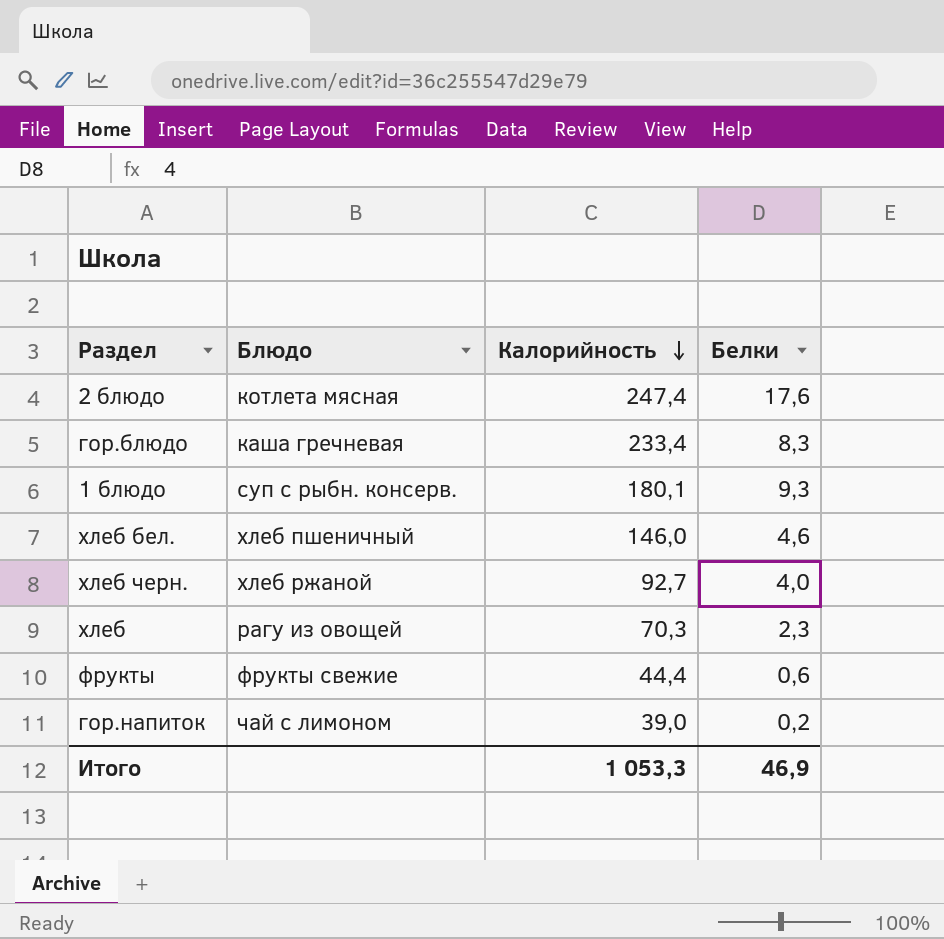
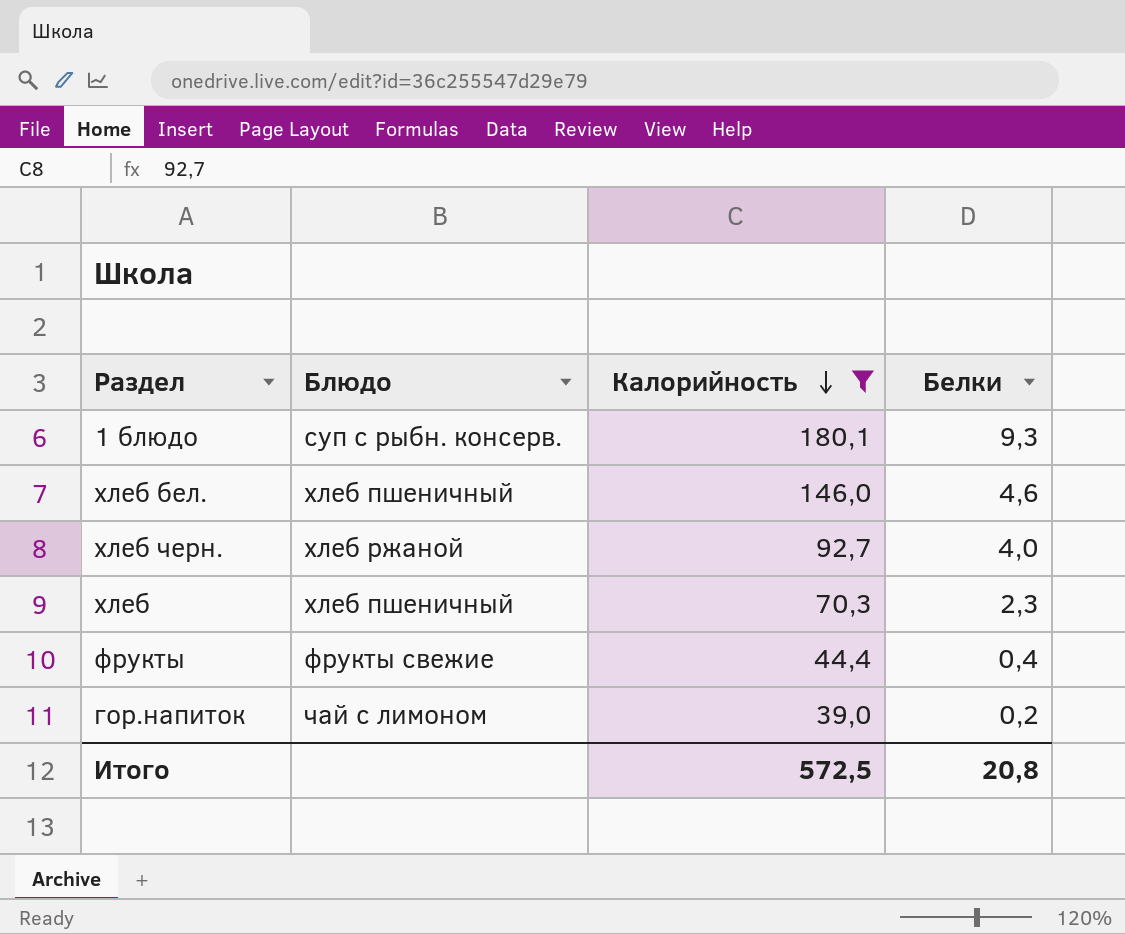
filter: none -> Калорийность <= 180,1
хлеб | Блюдо: рагу из овощей -> хлеб пшеничный
фрукты | Белки: 0,6 -> 0,4
Итого | Калорийность: 1 053,3 -> 572,5
Итого | Белки: 46,9 -> 20,8

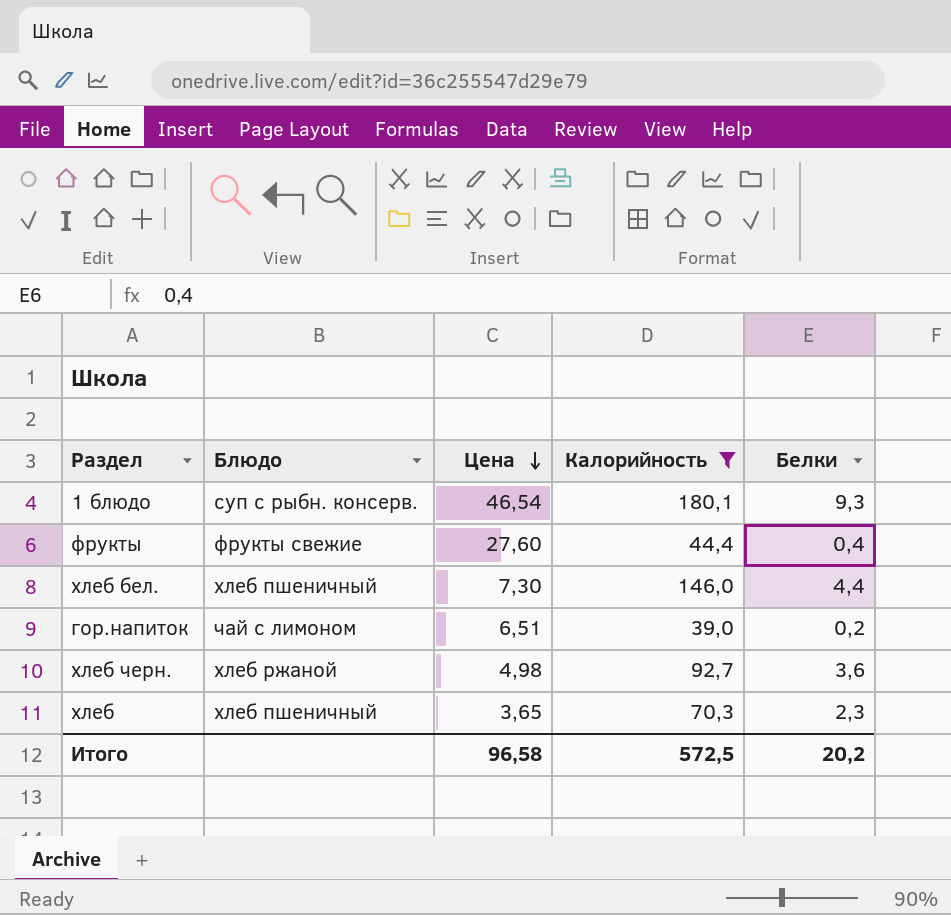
row order: Калорийность descending -> Цена descending
column Цена | position: none -> 3
хлеб бел. | Белки: 4,6 -> 4,4
хлеб черн. | Белки: 4,0 -> 3,6
Итого | Белки: 20,8 -> 20,2

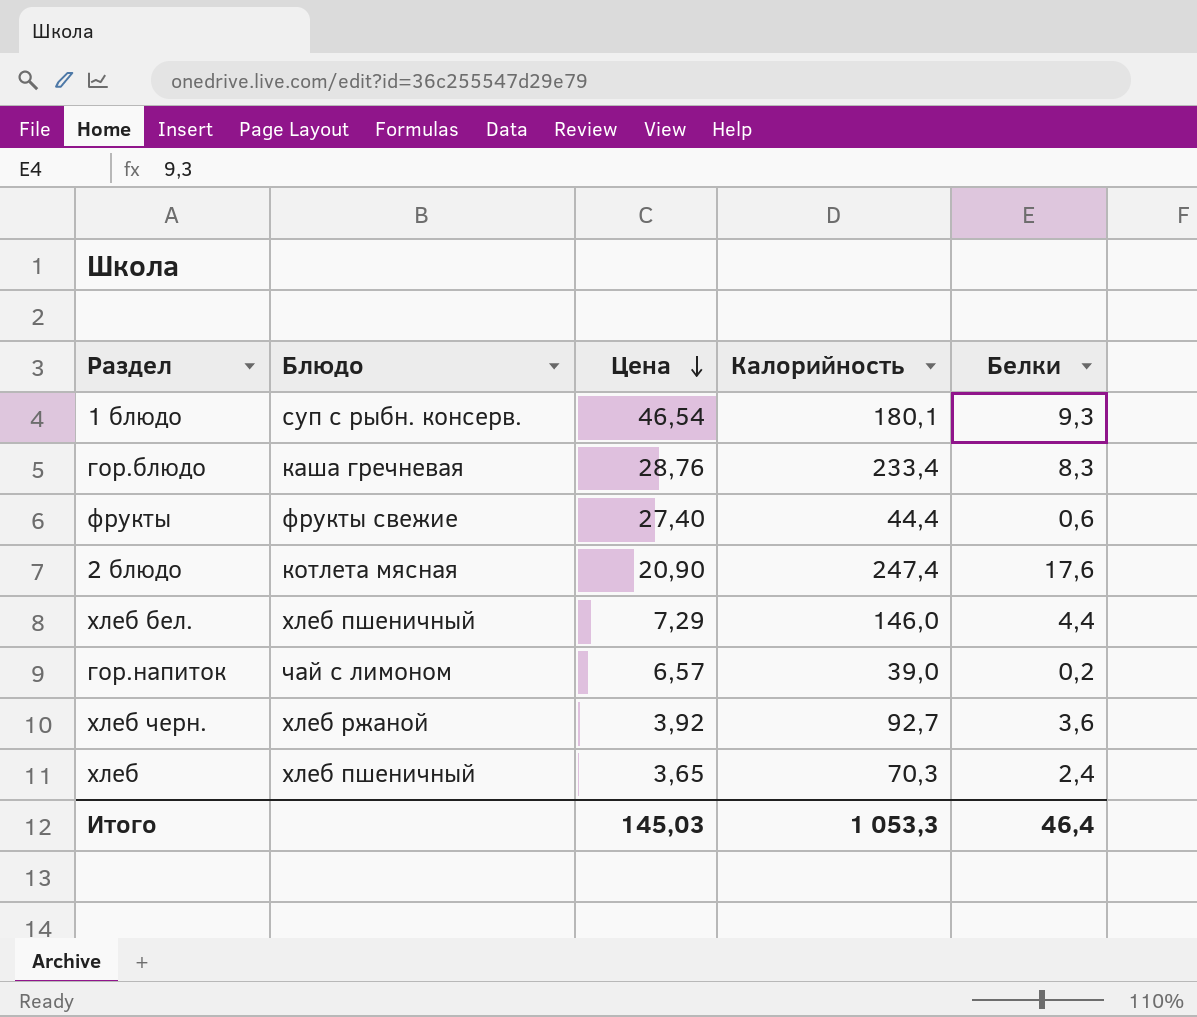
filter: Калорийность <= 180,1 -> none
фрукты | Цена: 27,60 -> 27,40
фрукты | Белки: 0,4 -> 0,6
хлеб бел. | Цена: 7,30 -> 7,29
гор.напиток | Цена: 6,51 -> 6,57
хлеб черн. | Цена: 4,98 -> 3,92
хлеб | Белки: 2,3 -> 2,4
Итого | Цена: 96,58 -> 145,03
Итого | Калорийность: 572,5 -> 1 053,3
Итого | Белки: 20,2 -> 46,4

